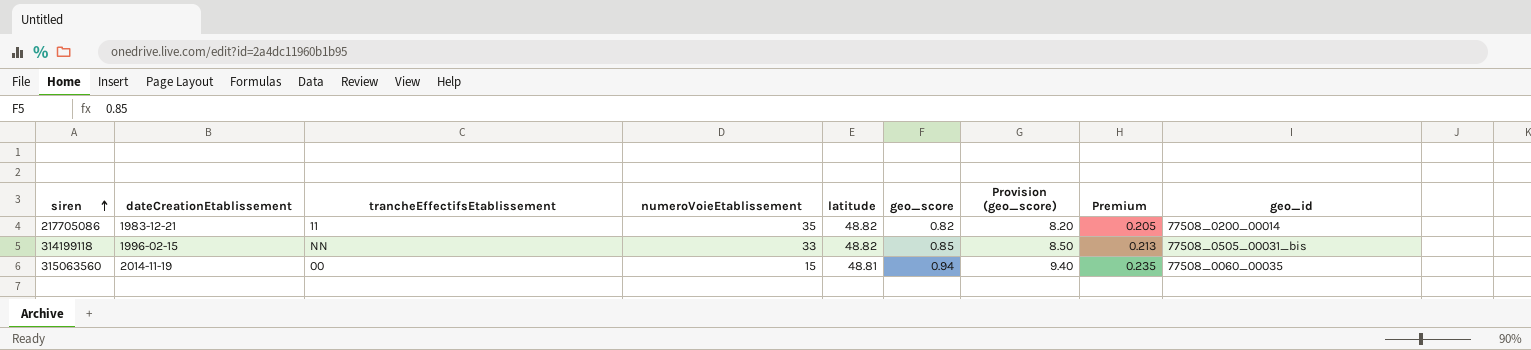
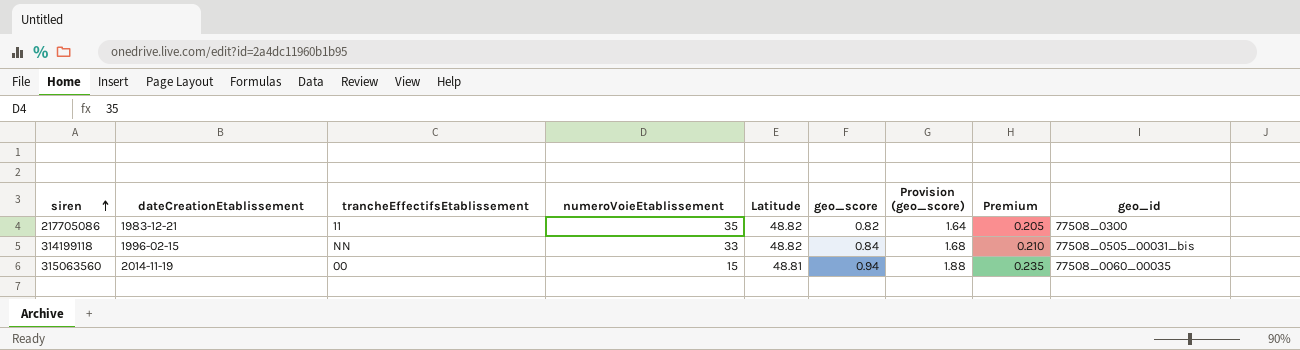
column name: latitude -> Latitude
column Provision (geo_score) | formula: [geo_score] * 10 -> [geo_score] * 2
217705086 | geo_id: 77508_0200_00014 -> 77508_0300
314199118 | geo_score: 0.85 -> 0.84
314199118 | Premium: 0.213 -> 0.210

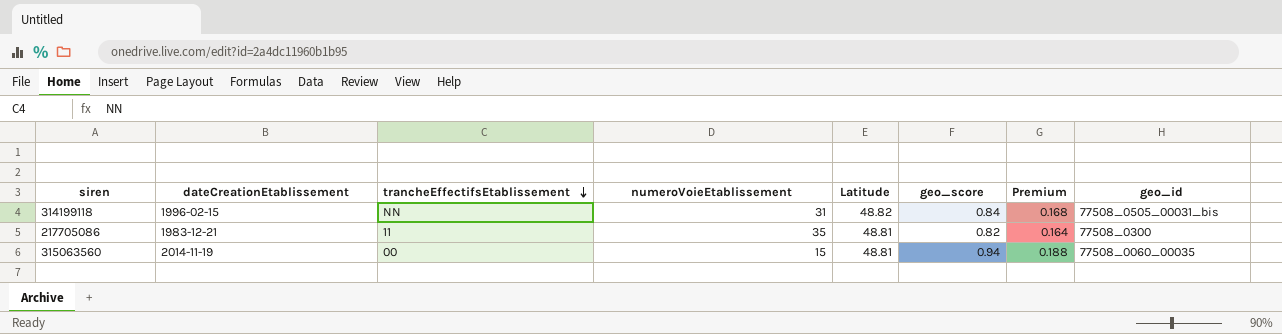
row order: siren ascending -> trancheEffectifsEtablissement descending
column Provision (geo_score) | formula: [geo_score] * 2 -> none
column Premium | formula: [geo_score] * 0.25 -> [geo_score] * 0.2
314199118 | numeroVoieEtablissement: 33 -> 31
217705086 | Latitude: 48.82 -> 48.81

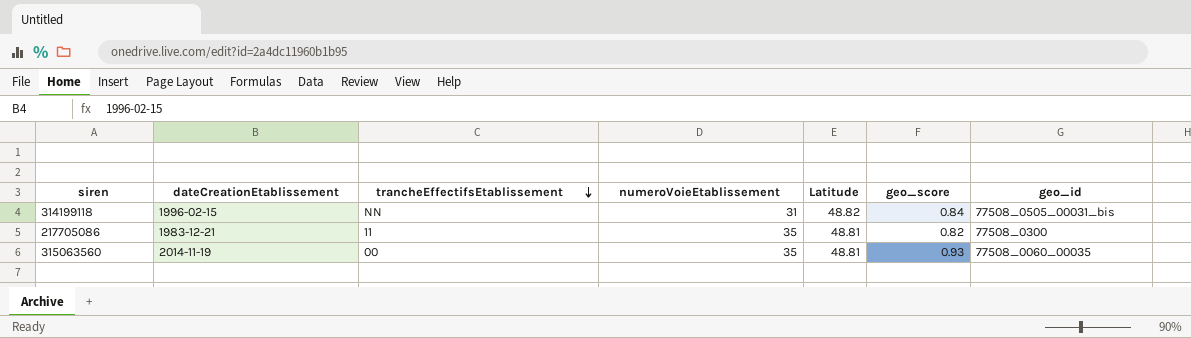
column Premium | formula: [geo_score] * 0.2 -> none
315063560 | numeroVoieEtablissement: 15 -> 35
315063560 | geo_score: 0.94 -> 0.93

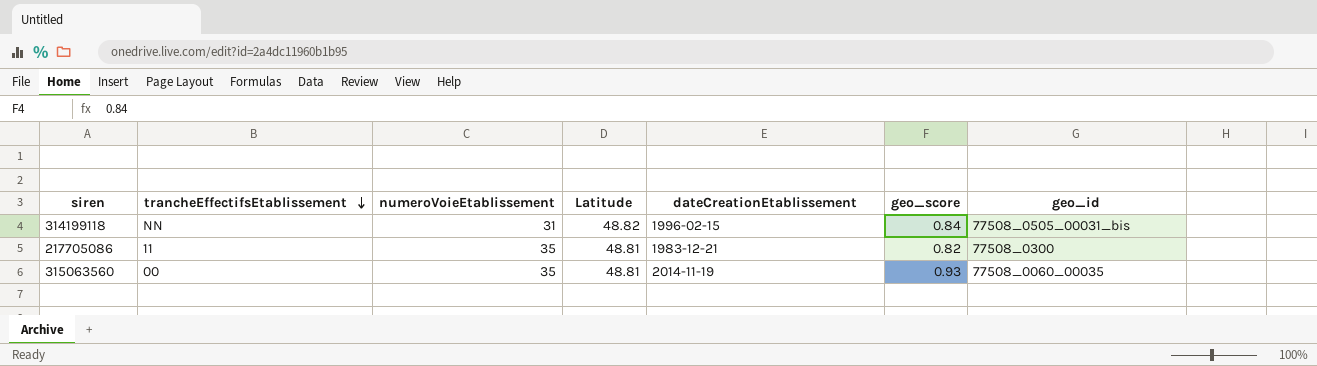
column dateCreationEtablissement | position: 2 -> 5

